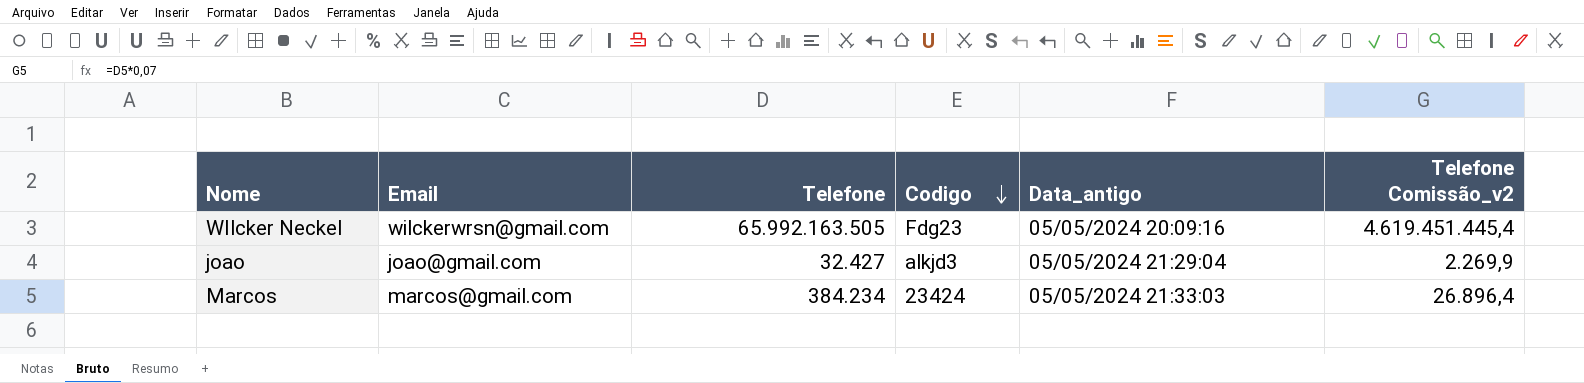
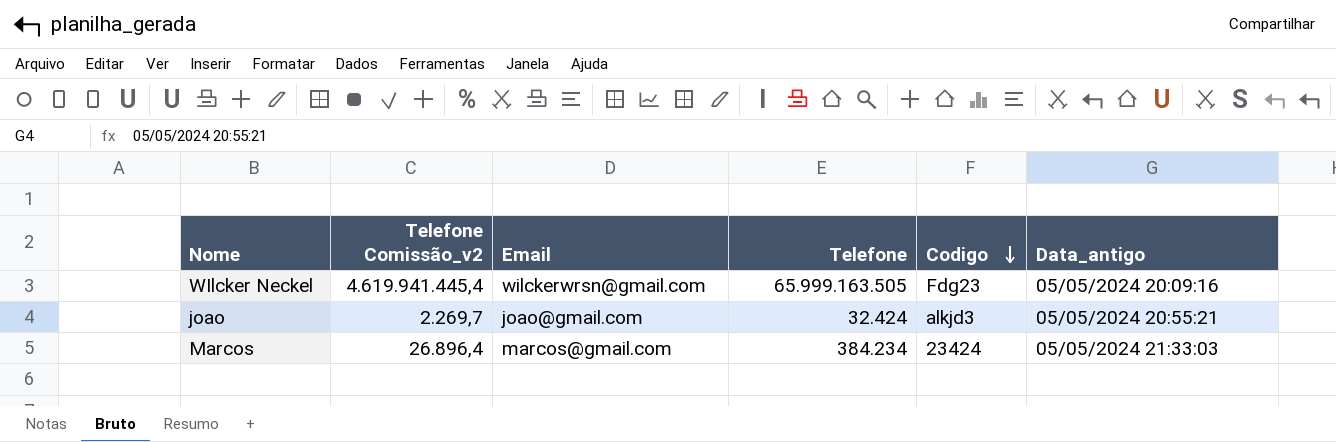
column Telefone Comissão_v2 | position: 6 -> 2
WIlcker Neckel | Telefone Comissão_v2: 4.619.451.445,4 -> 4.619.941.445,4
WIlcker Neckel | Telefone: 65.992.163.505 -> 65.999.163.505
joao | Telefone Comissão_v2: 2.269,9 -> 2.269,7
joao | Telefone: 32.427 -> 32.424
joao | Data_antigo: 05/05/2024 21:29:04 -> 05/05/2024 20:55:21

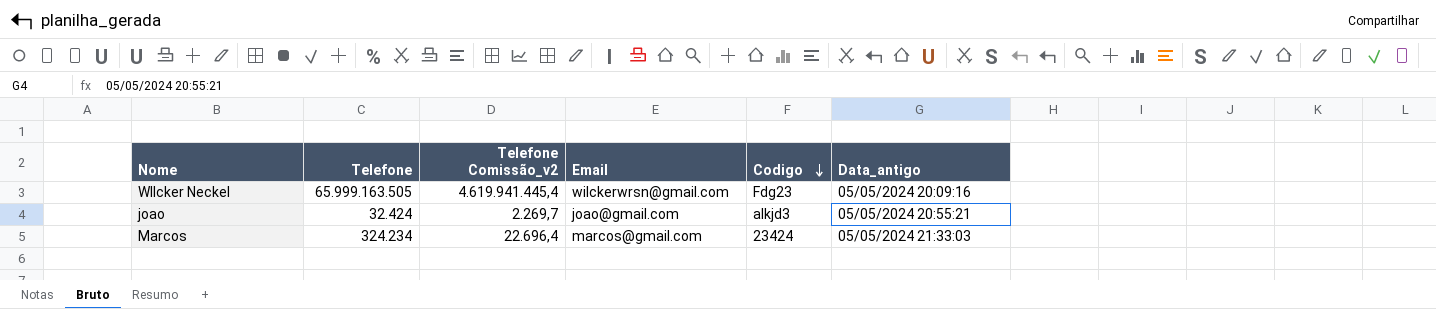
column Telefone | position: 4 -> 2
Marcos | Telefone: 384.234 -> 324.234
Marcos | Telefone Comissão_v2: 26.896,4 -> 22.696,4

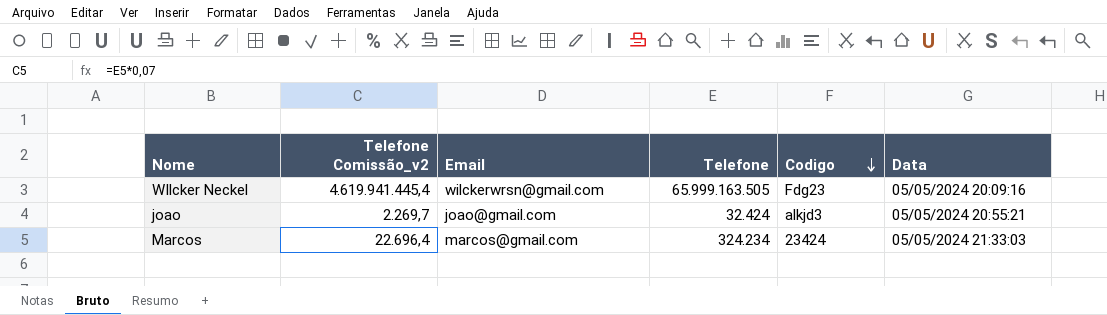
column Telefone | position: 2 -> 4
column name: Data_antigo -> Data

